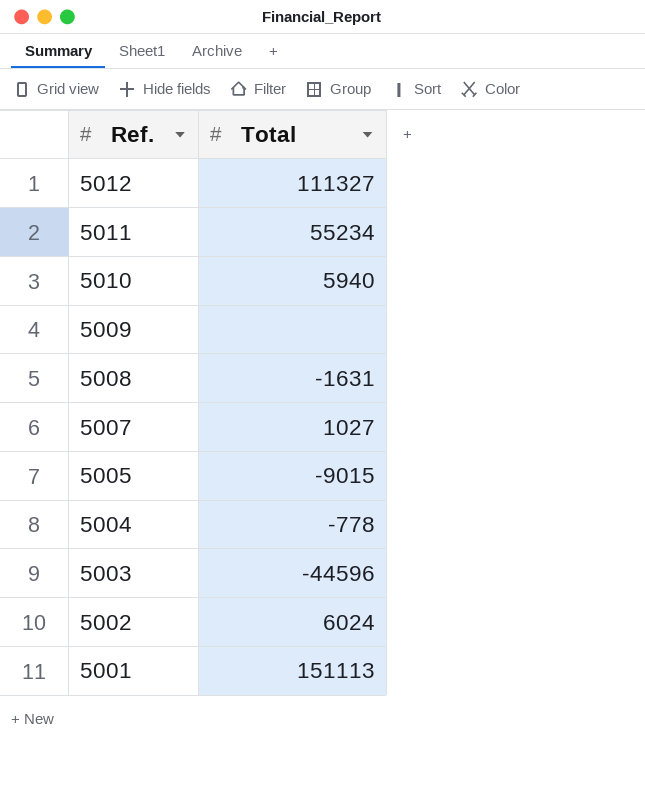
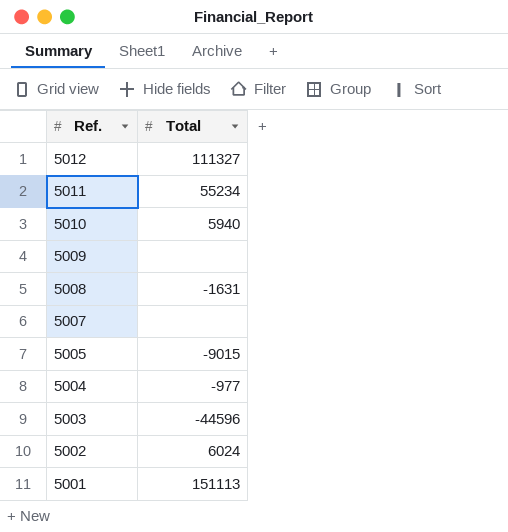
5007 | Total: 1027 -> none
5004 | Total: -778 -> -977

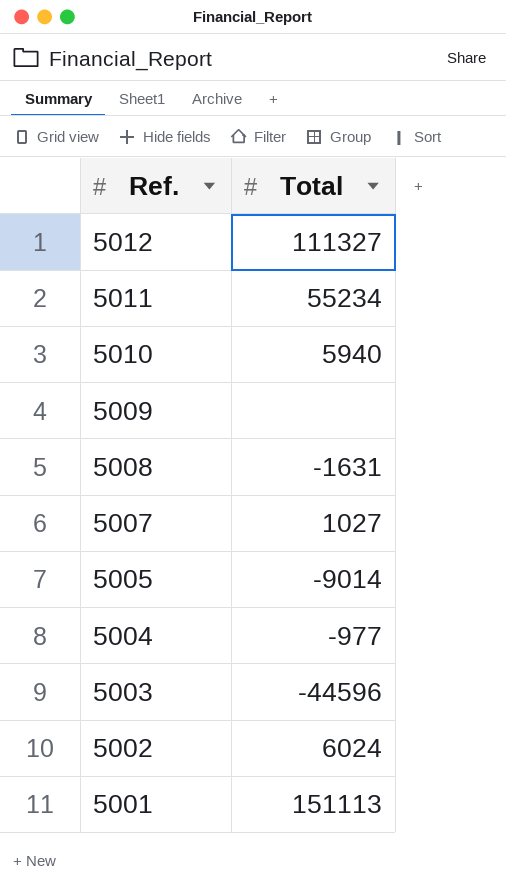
5007 | Total: none -> 1027
5005 | Total: -9015 -> -9014

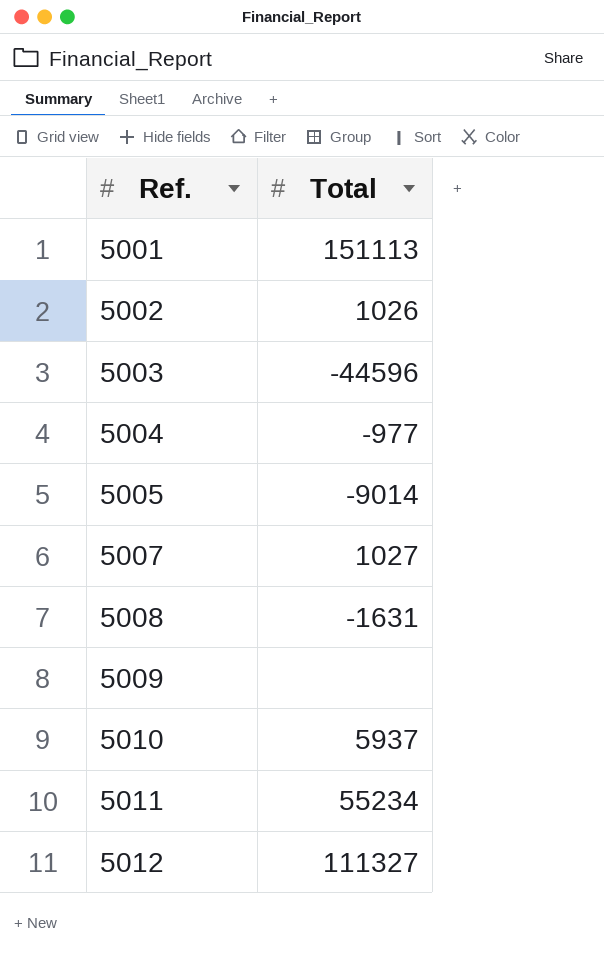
row order: Ref. descending -> Ref. ascending
5002 | Total: 6024 -> 1026
5010 | Total: 5940 -> 5937

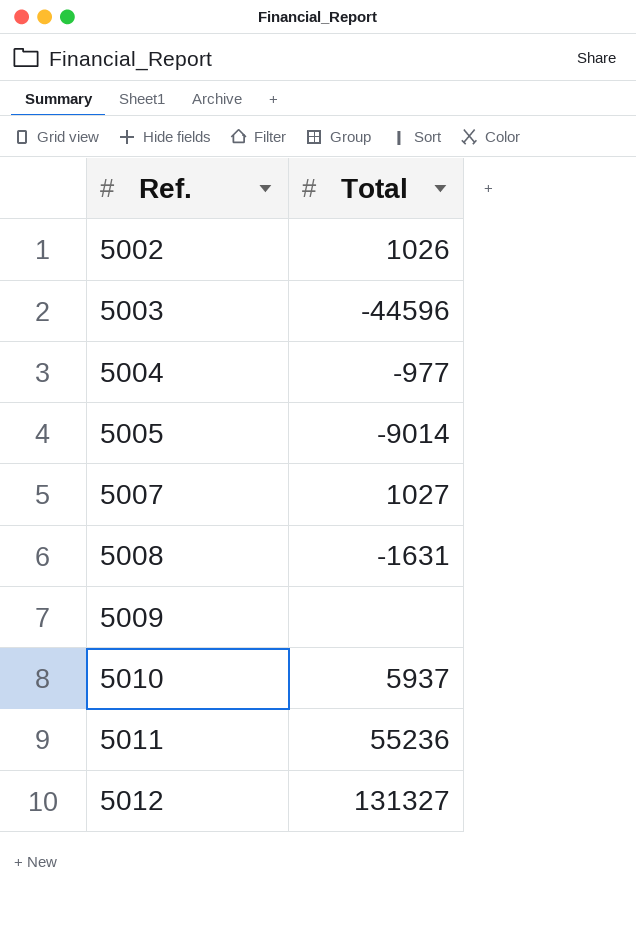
row 5001: 151113 -> none
5011 | Total: 55234 -> 55236
5012 | Total: 111327 -> 131327

